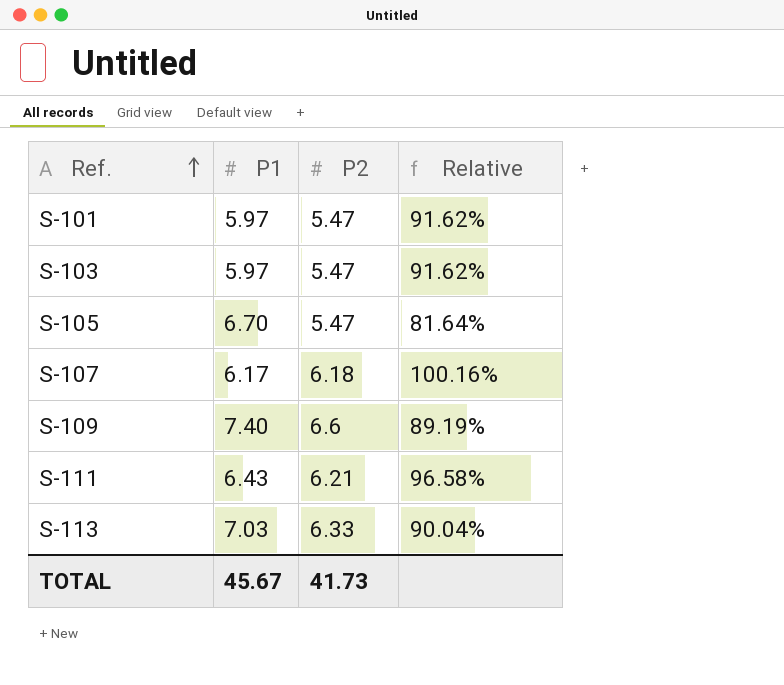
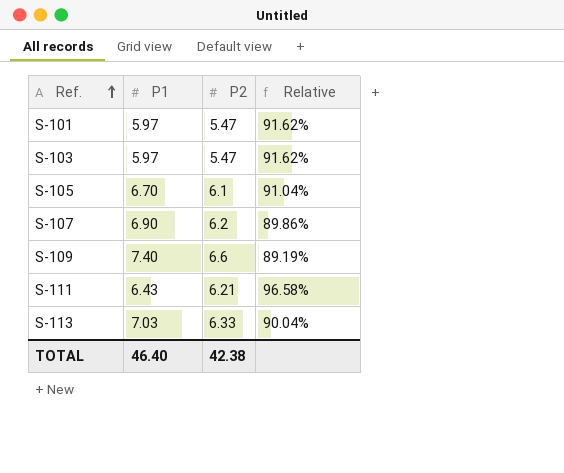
S-105 | P2: 5.47 -> 6.1
S-105 | Relative: 81.64% -> 91.04%
S-107 | P1: 6.17 -> 6.90
S-107 | P2: 6.18 -> 6.2
S-107 | Relative: 100.16% -> 89.86%
TOTAL | P1: 45.67 -> 46.40
TOTAL | P2: 41.73 -> 42.38

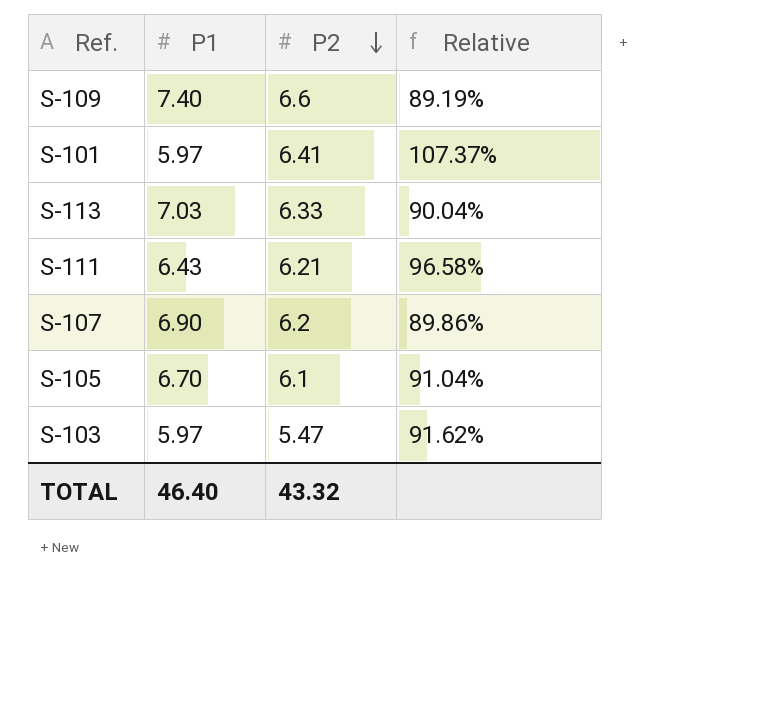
row order: Ref. ascending -> P2 descending
S-101 | P2: 5.47 -> 6.41
S-101 | Relative: 91.62% -> 107.37%
TOTAL | P2: 42.38 -> 43.32

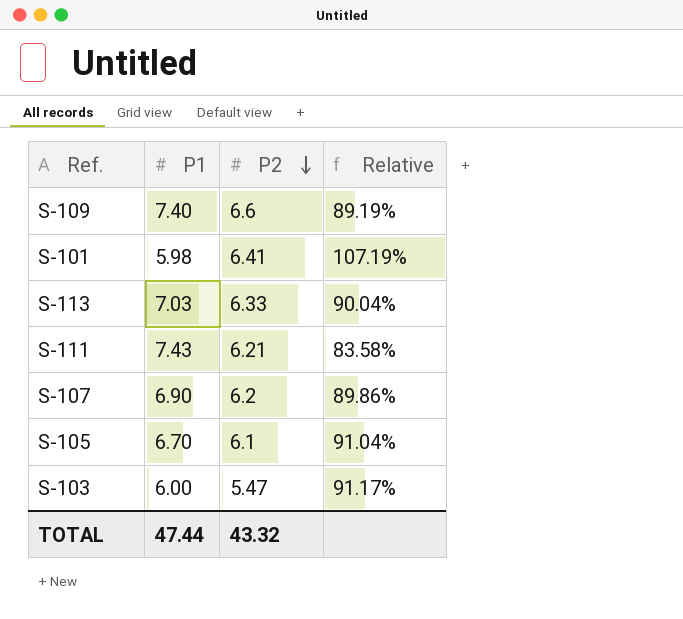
S-101 | P1: 5.97 -> 5.98
S-101 | Relative: 107.37% -> 107.19%
S-111 | P1: 6.43 -> 7.43
S-111 | Relative: 96.58% -> 83.58%
S-103 | P1: 5.97 -> 6.00
S-103 | Relative: 91.62% -> 91.17%
TOTAL | P1: 46.40 -> 47.44

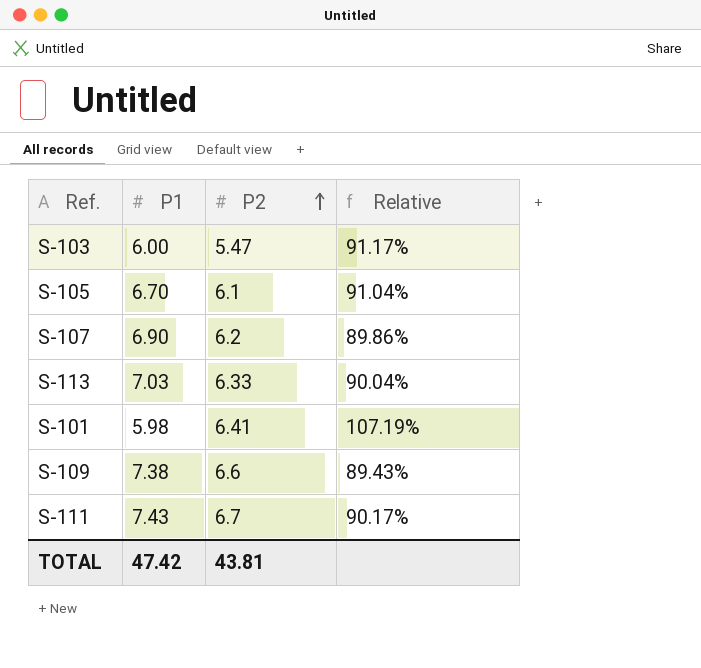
row order: P2 descending -> P2 ascending
S-109 | P1: 7.40 -> 7.38
S-109 | Relative: 89.19% -> 89.43%
S-111 | P2: 6.21 -> 6.7
S-111 | Relative: 83.58% -> 90.17%
TOTAL | P1: 47.44 -> 47.42
TOTAL | P2: 43.32 -> 43.81

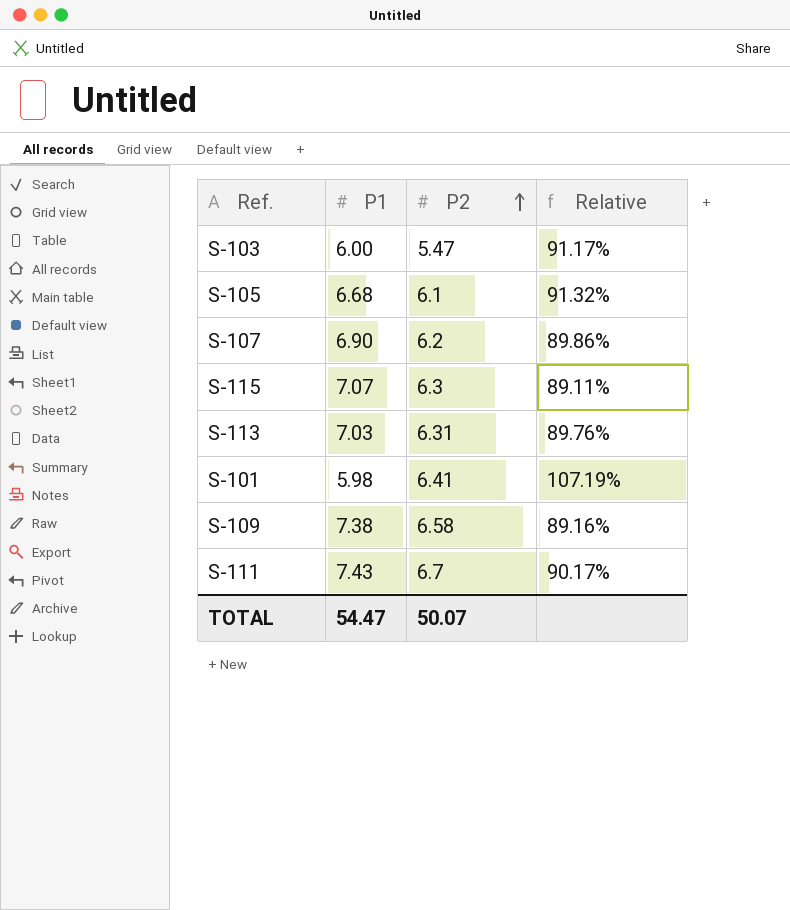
S-105 | P1: 6.70 -> 6.68
S-105 | Relative: 91.04% -> 91.32%
row S-115: none -> 7.07 | 6.3 | 89.11%
S-113 | P2: 6.33 -> 6.31
S-113 | Relative: 90.04% -> 89.76%
S-109 | P2: 6.6 -> 6.58
S-109 | Relative: 89.43% -> 89.16%
TOTAL | P1: 47.42 -> 54.47
TOTAL | P2: 43.81 -> 50.07

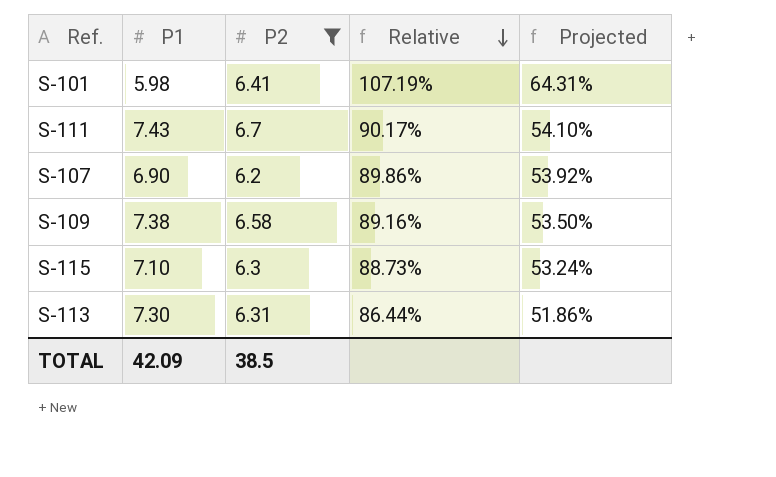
filter: none -> P2 >= 6.2
row order: P2 ascending -> Relative descending
column Projected | formula: none -> [Relative] * 0.6
S-115 | P1: 7.07 -> 7.10
S-115 | Relative: 89.11% -> 88.73%
S-113 | P1: 7.03 -> 7.30
S-113 | Relative: 89.76% -> 86.44%
TOTAL | P1: 54.47 -> 42.09
TOTAL | P2: 50.07 -> 38.5

